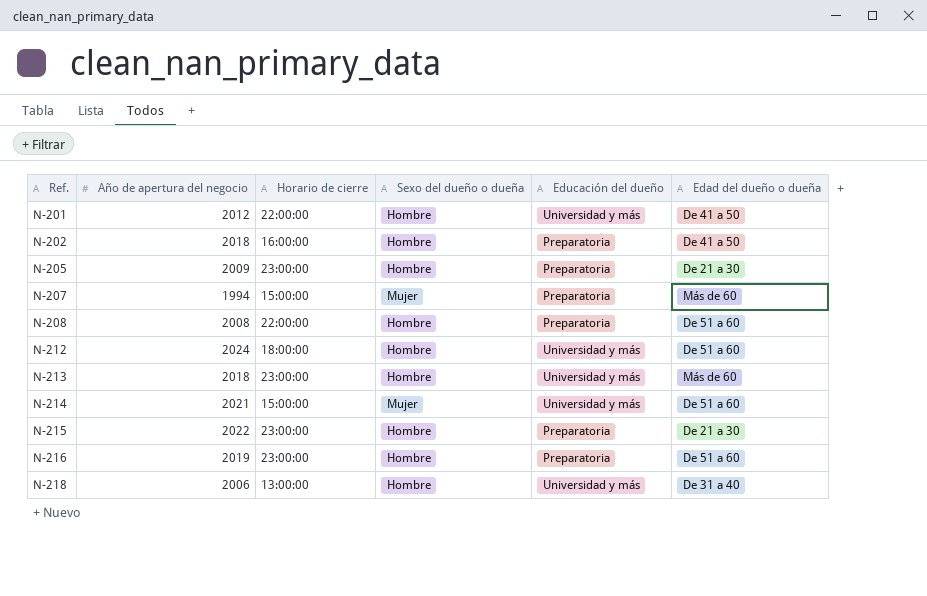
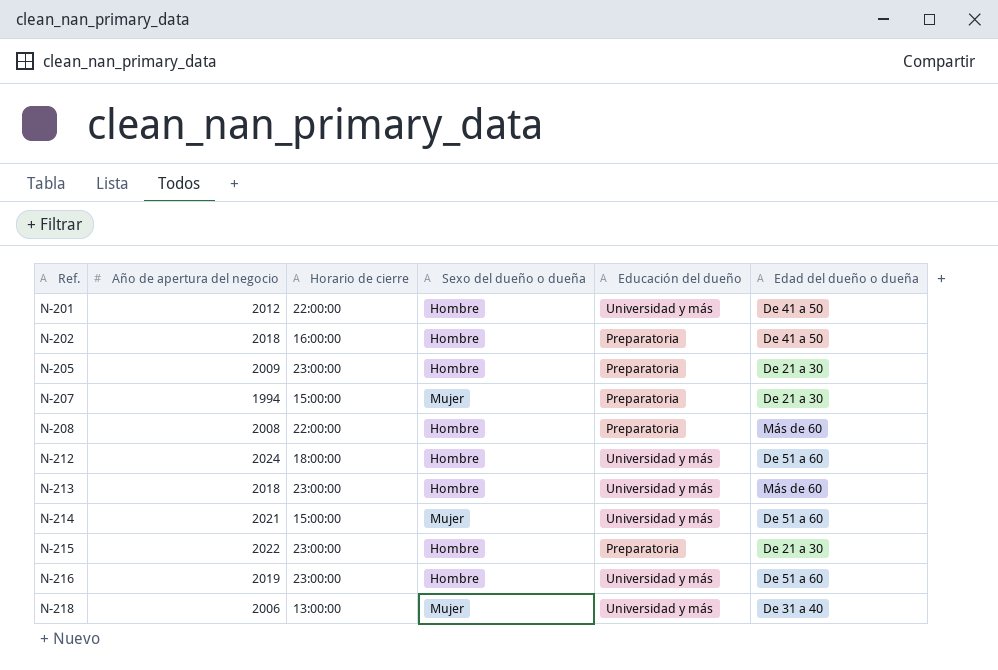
N-207 | Edad del dueño o dueña: Más de 60 -> De 21 a 30
N-208 | Edad del dueño o dueña: De 51 a 60 -> Más de 60
N-216 | Educación del dueño: Preparatoria -> Universidad y más
N-218 | Sexo del dueño o dueña: Hombre -> Mujer

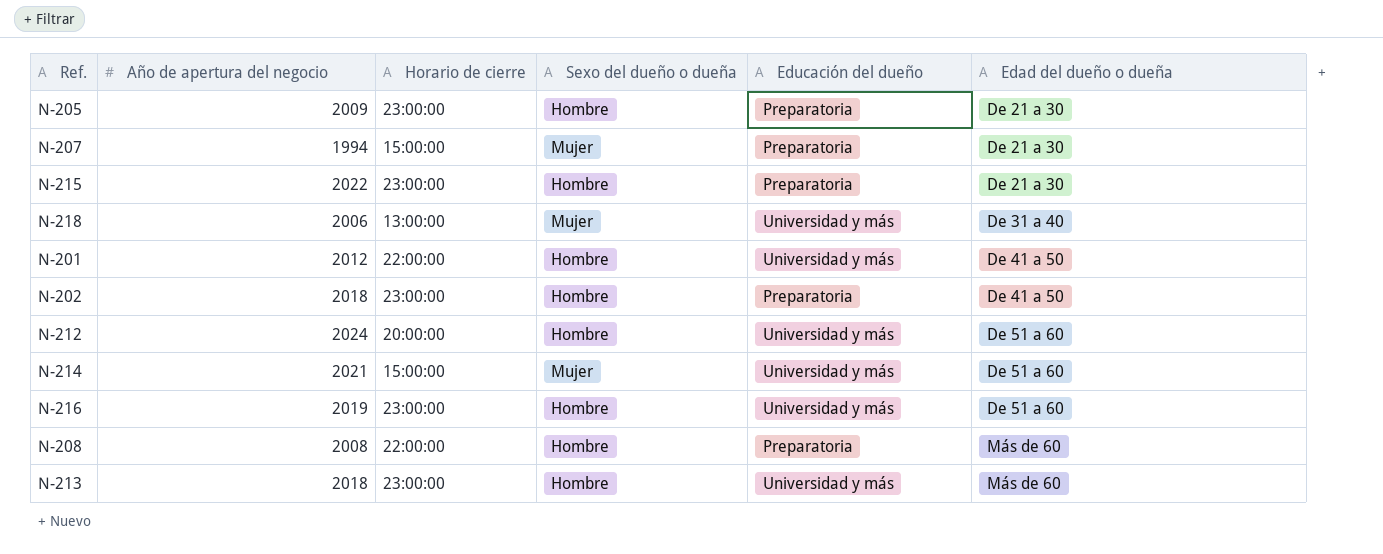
row order: Ref. ascending -> Edad del dueño o dueña ascending
N-202 | Horario de cierre: 16:00:00 -> 23:00:00
N-212 | Horario de cierre: 18:00:00 -> 20:00:00

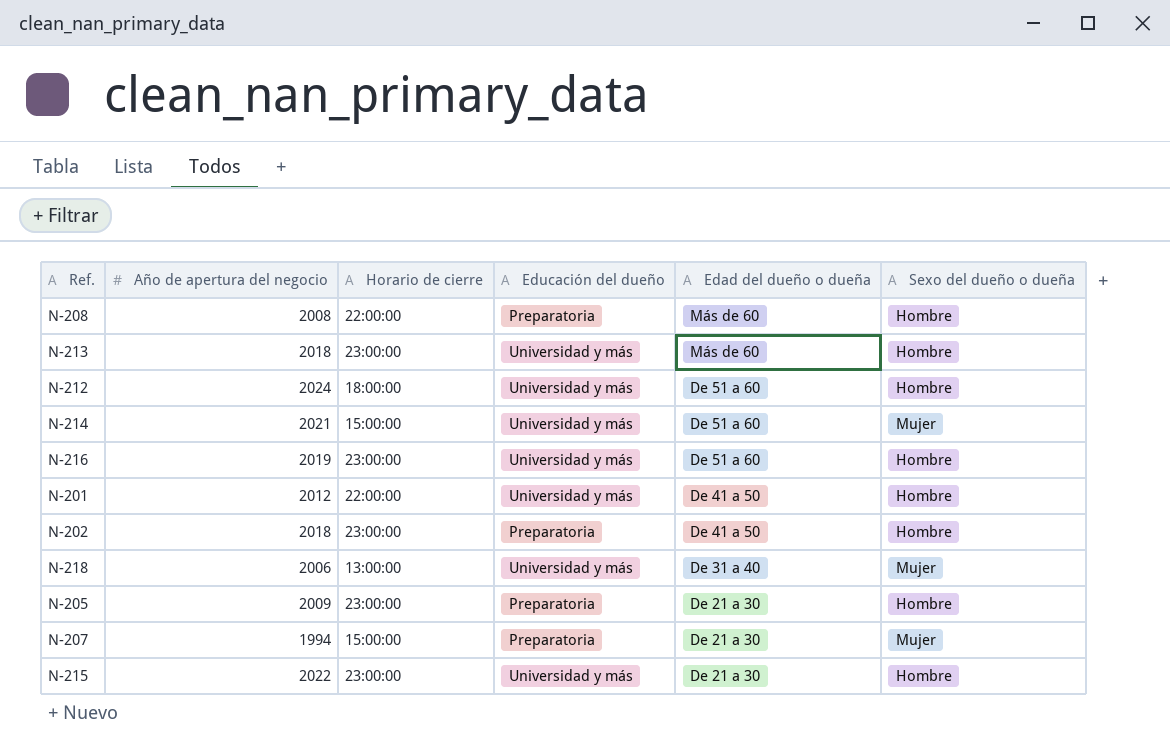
row order: Edad del dueño o dueña ascending -> Edad del dueño o dueña descending
column Sexo del dueño o dueña | position: 4 -> 6
N-212 | Horario de cierre: 20:00:00 -> 18:00:00
N-215 | Educación del dueño: Preparatoria -> Universidad y más

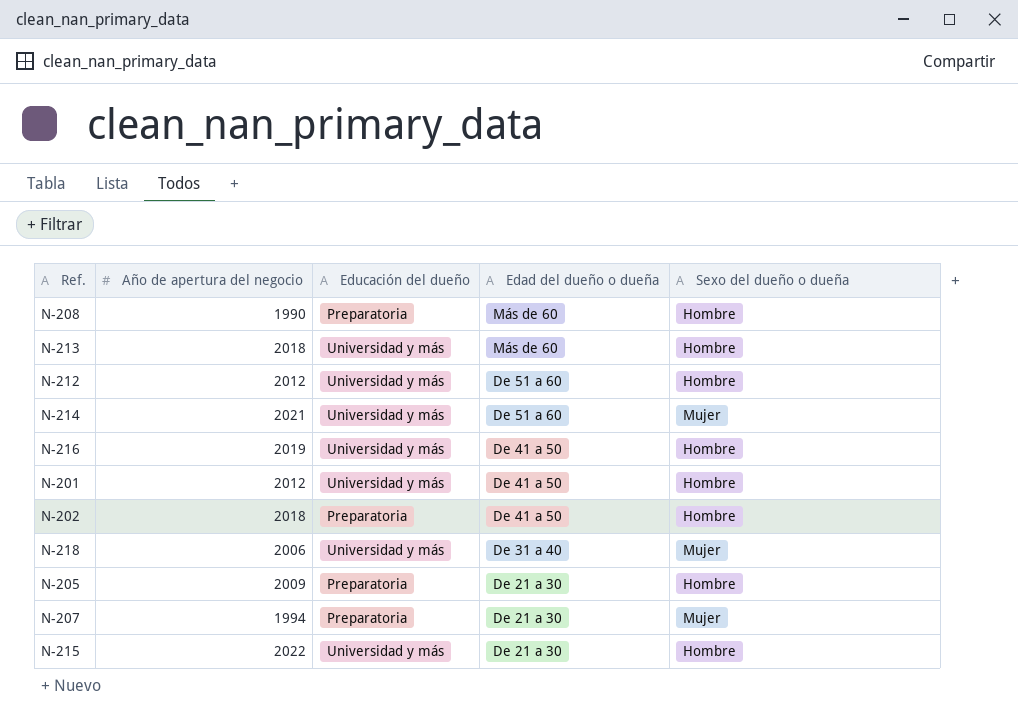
column Horario de cierre | position: 3 -> none
N-208 | Año de apertura del negocio: 2008 -> 1990
N-212 | Año de apertura del negocio: 2024 -> 2012
N-216 | Edad del dueño o dueña: De 51 a 60 -> De 41 a 50

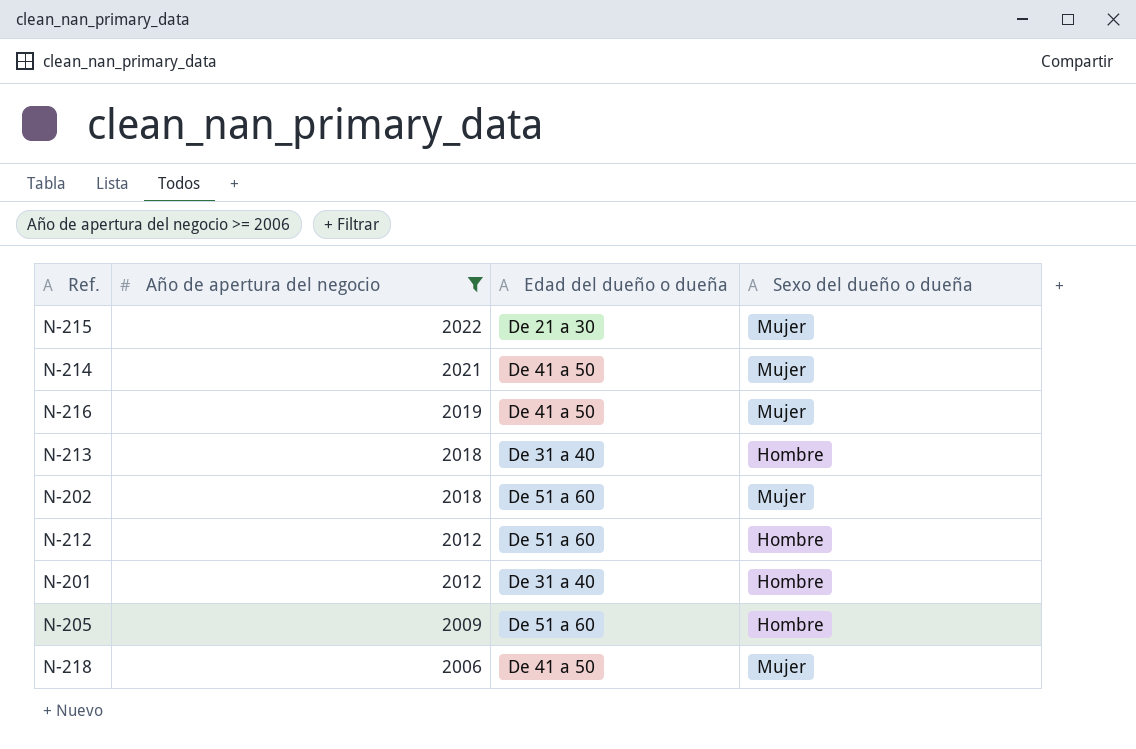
filter: none -> Año de apertura del negocio >= 2006
row order: Edad del dueño o dueña descending -> Año de apertura del negocio descending
column Educación del dueño | position: 3 -> none
N-215 | Sexo del dueño o dueña: Hombre -> Mujer
N-214 | Edad del dueño o dueña: De 51 a 60 -> De 41 a 50
N-216 | Sexo del dueño o dueña: Hombre -> Mujer
N-213 | Edad del dueño o dueña: Más de 60 -> De 31 a 40
N-202 | Edad del dueño o dueña: De 41 a 50 -> De 51 a 60
N-202 | Sexo del dueño o dueña: Hombre -> Mujer
N-201 | Edad del dueño o dueña: De 41 a 50 -> De 31 a 40
N-205 | Edad del dueño o dueña: De 21 a 30 -> De 51 a 60
N-218 | Edad del dueño o dueña: De 31 a 40 -> De 41 a 50

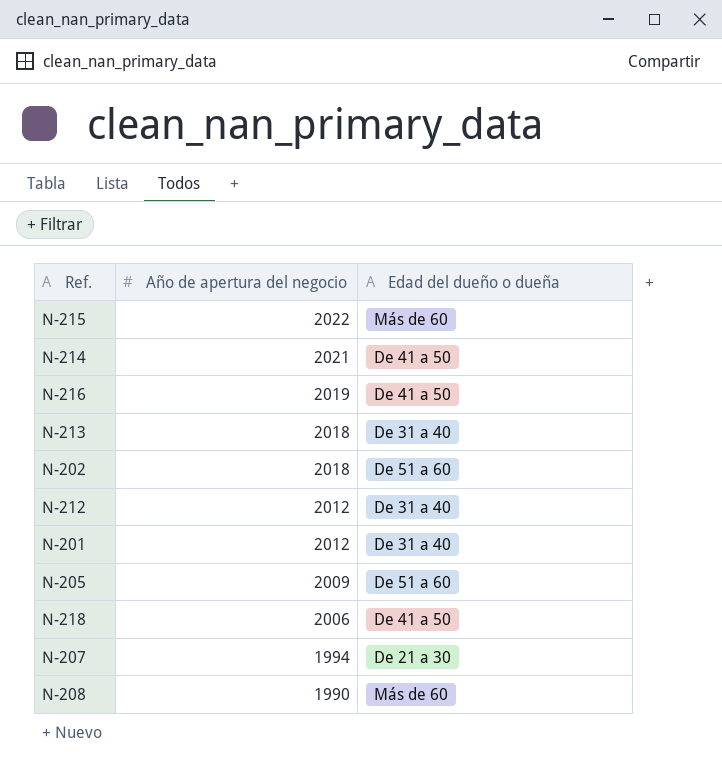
filter: Año de apertura del negocio >= 2006 -> none
column Sexo del dueño o dueña | position: 4 -> none
N-215 | Edad del dueño o dueña: De 21 a 30 -> Más de 60
N-212 | Edad del dueño o dueña: De 51 a 60 -> De 31 a 40

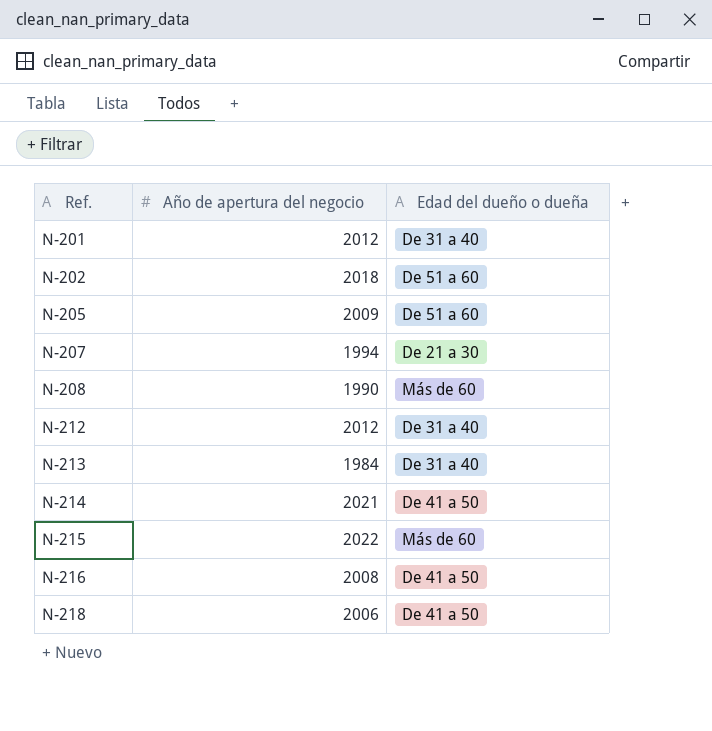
row order: Año de apertura del negocio descending -> Ref. ascending
N-213 | Año de apertura del negocio: 2018 -> 1984
N-216 | Año de apertura del negocio: 2019 -> 2008

